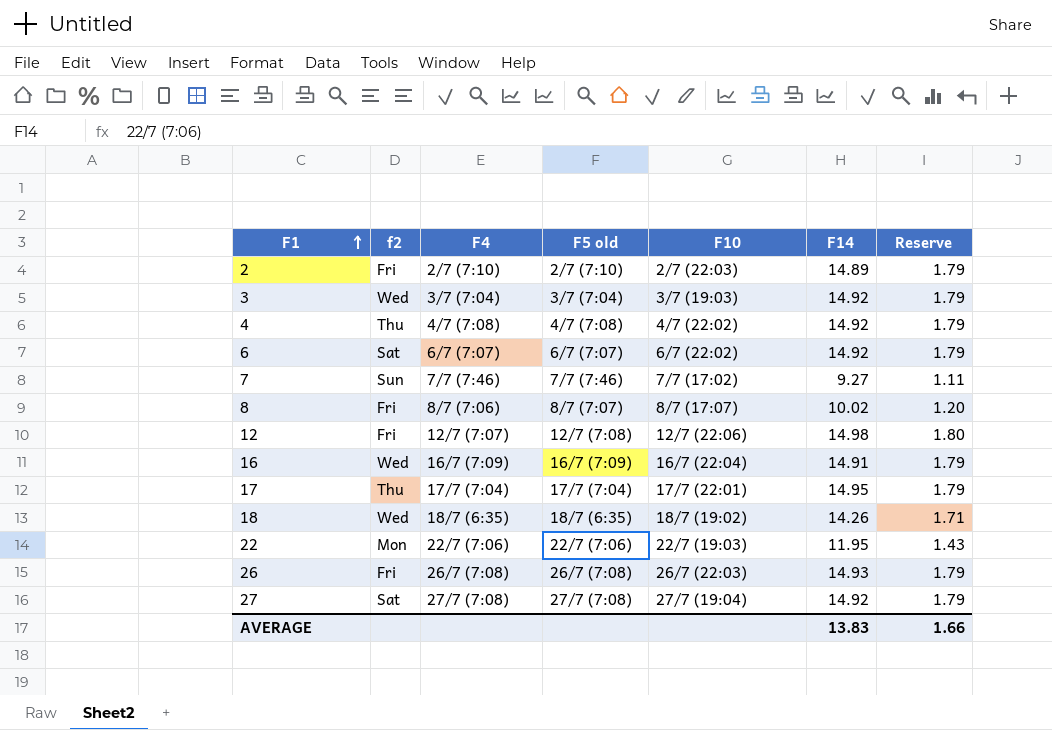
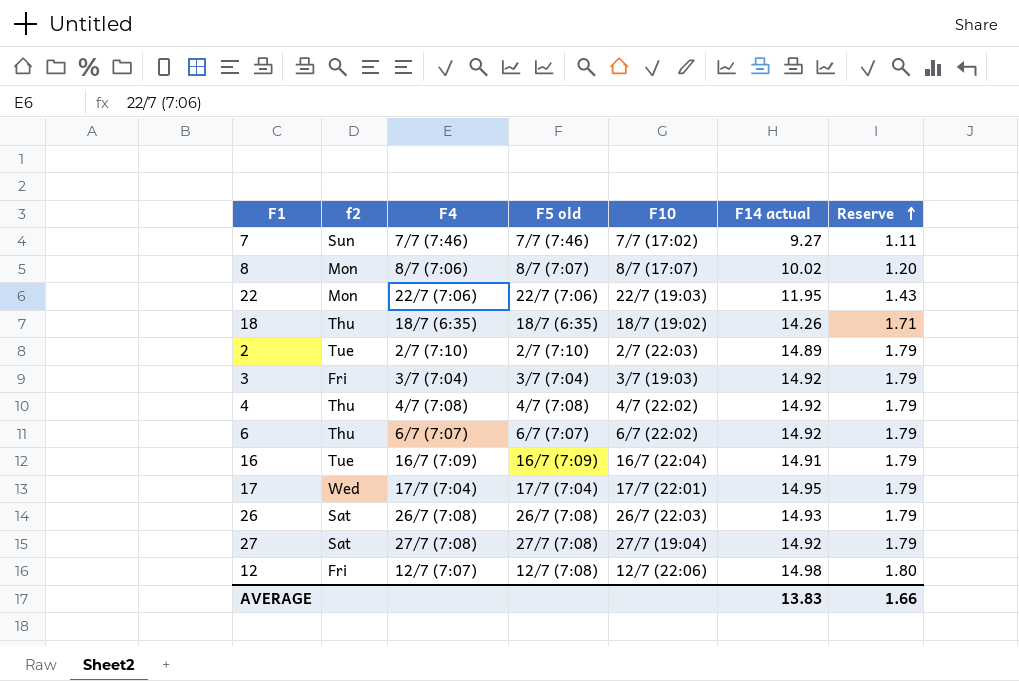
row order: F1 ascending -> Reserve ascending
column name: F14 -> F14 actual
8 | f2: Fri -> Mon
18 | f2: Wed -> Thu
2 | f2: Fri -> Tue
3 | f2: Wed -> Fri
6 | f2: Sat -> Thu
16 | f2: Wed -> Tue
17 | f2: Thu -> Wed
26 | f2: Fri -> Sat

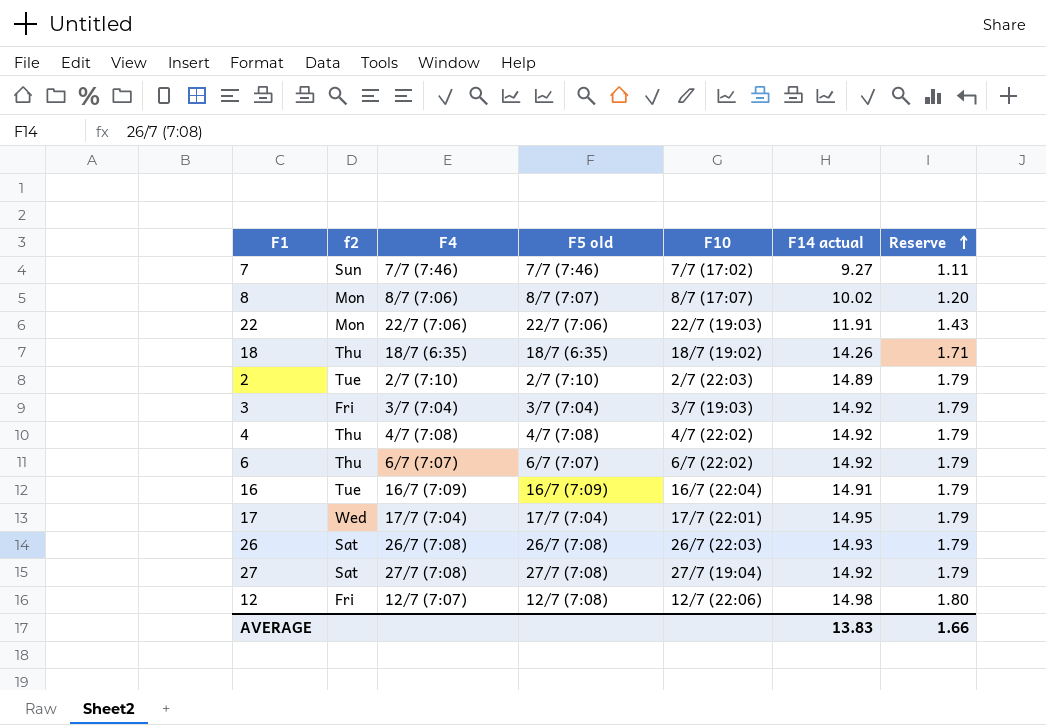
22 | F14 actual: 11.95 -> 11.91

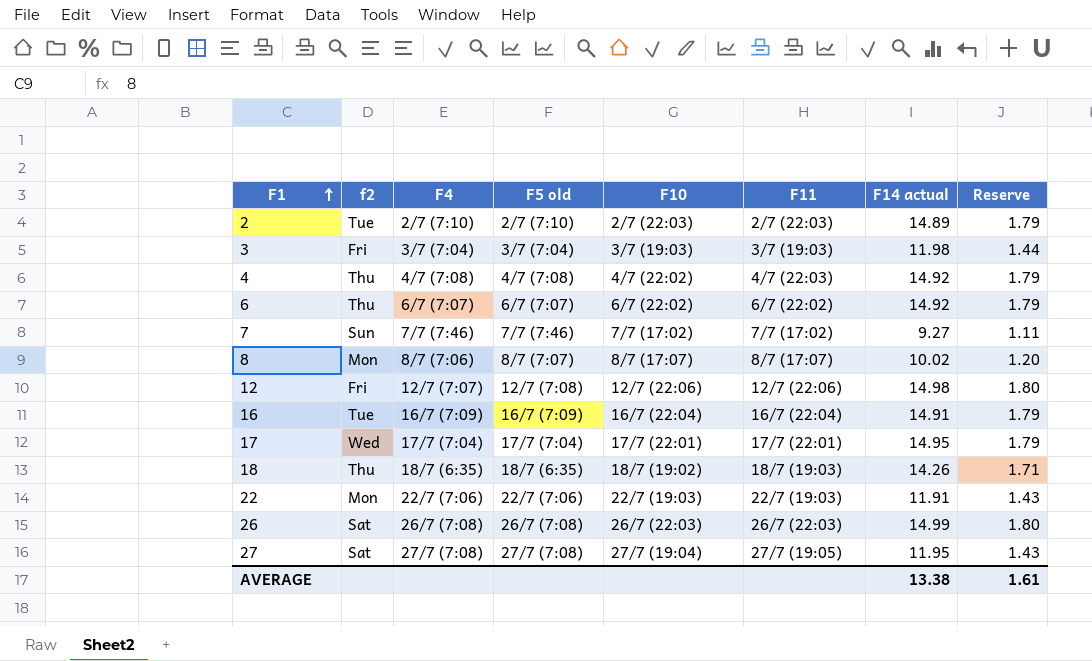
row order: Reserve ascending -> F1 ascending
column F11 | position: none -> 6
3 | F14 actual: 14.92 -> 11.98
3 | Reserve: 1.79 -> 1.44
26 | F14 actual: 14.93 -> 14.99
26 | Reserve: 1.79 -> 1.80
27 | F14 actual: 14.92 -> 11.95
27 | Reserve: 1.79 -> 1.43
AVERAGE | F14 actual: 13.83 -> 13.38
AVERAGE | Reserve: 1.66 -> 1.61

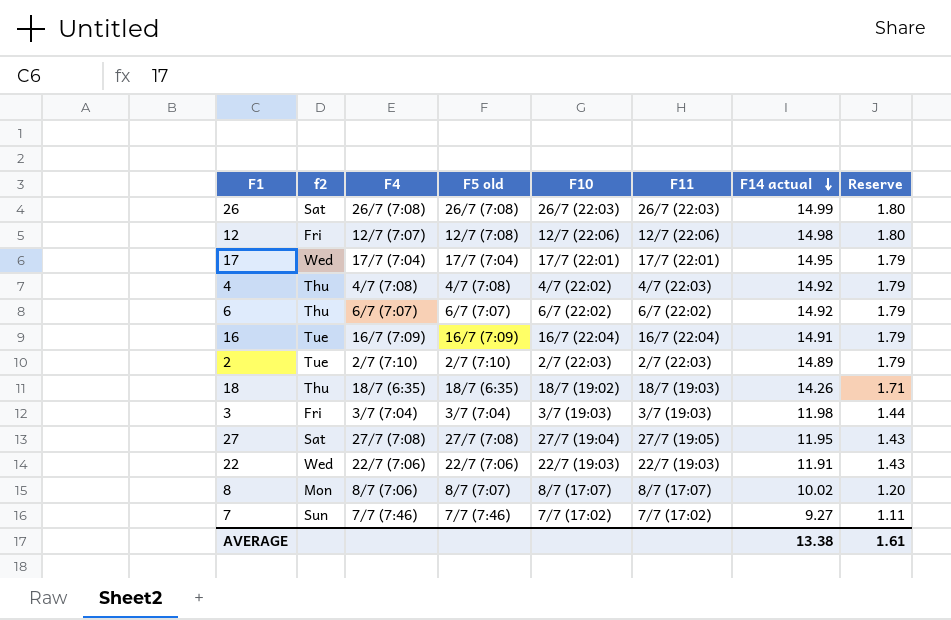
row order: F1 ascending -> F14 actual descending
22 | f2: Mon -> Wed

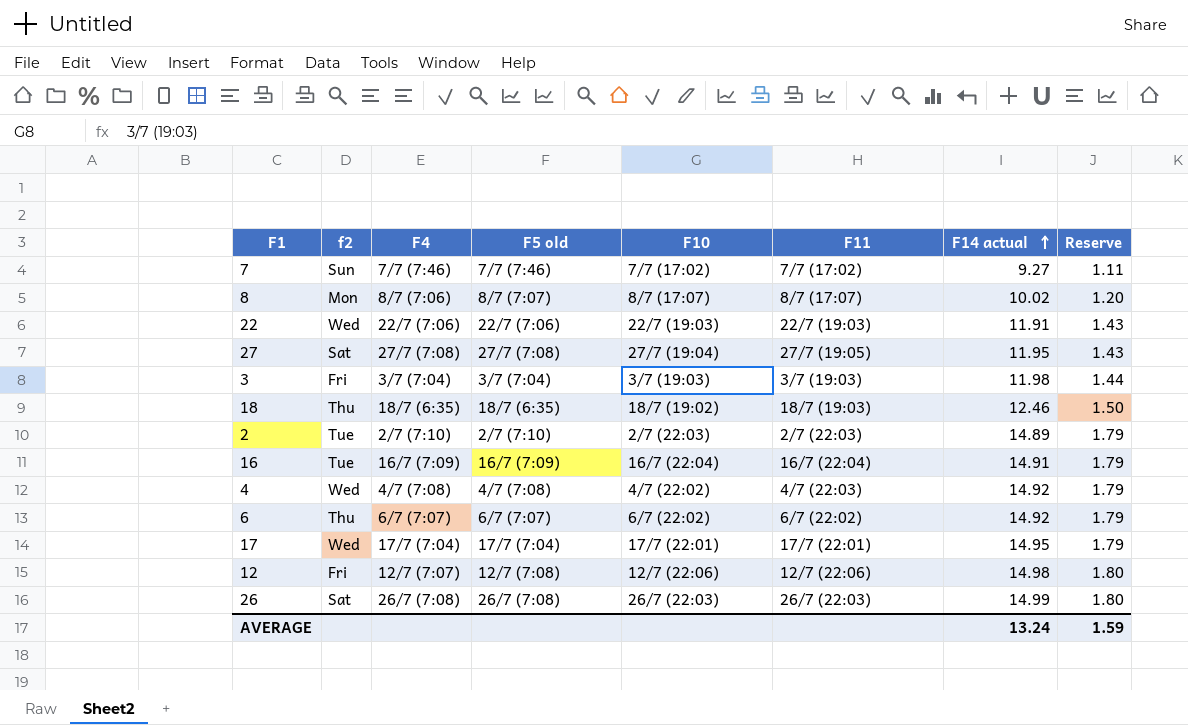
row order: F14 actual descending -> F14 actual ascending
18 | F14 actual: 14.26 -> 12.46
18 | Reserve: 1.71 -> 1.50
4 | f2: Thu -> Wed
AVERAGE | F14 actual: 13.38 -> 13.24
AVERAGE | Reserve: 1.61 -> 1.59

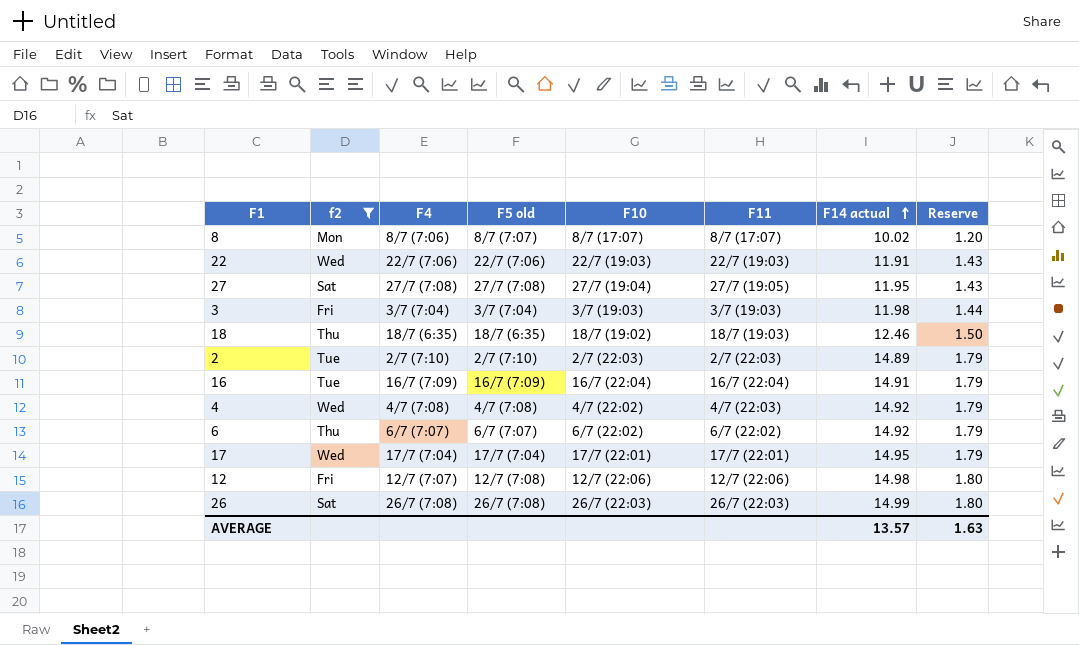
filter: none -> f2 != Sun
AVERAGE | F14 actual: 13.24 -> 13.57
AVERAGE | Reserve: 1.59 -> 1.63

